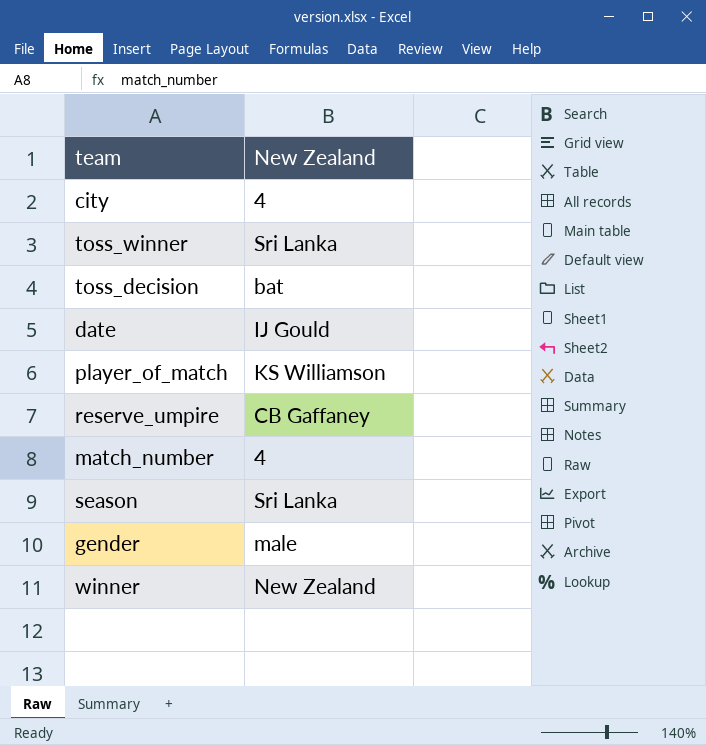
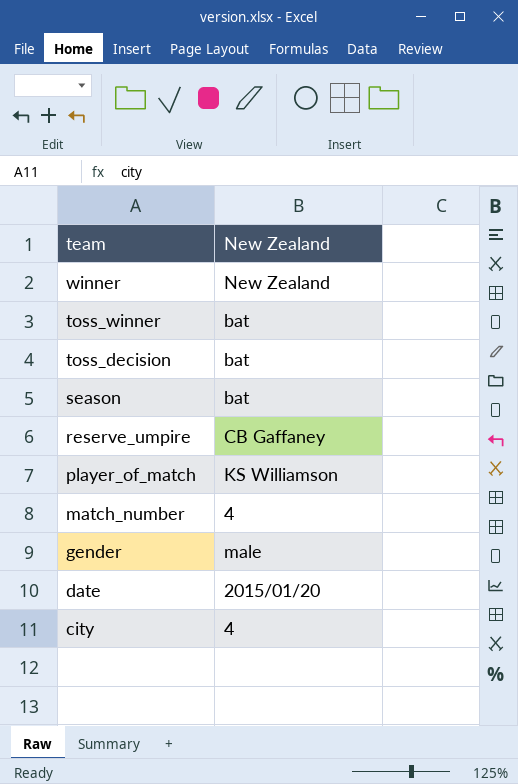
row order: none -> team descending
toss_winner | New Zealand: Sri Lanka -> bat
season | New Zealand: Sri Lanka -> bat
date | New Zealand: IJ Gould -> 2015/01/20

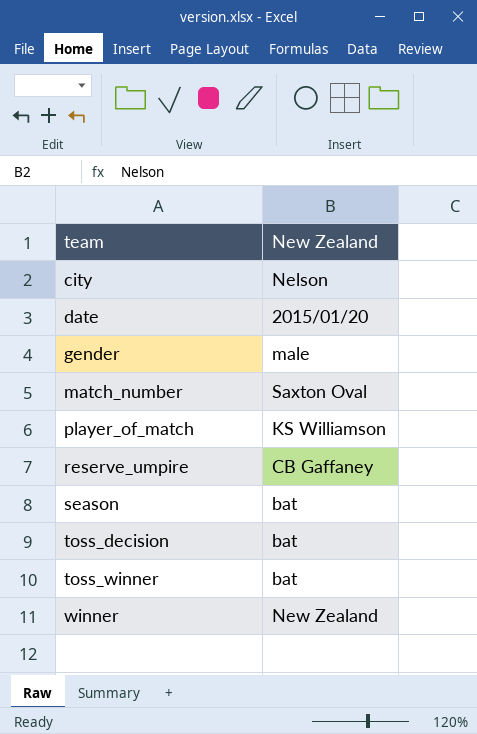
row order: team descending -> team ascending
city | New Zealand: 4 -> Nelson
match_number | New Zealand: 4 -> Saxton Oval

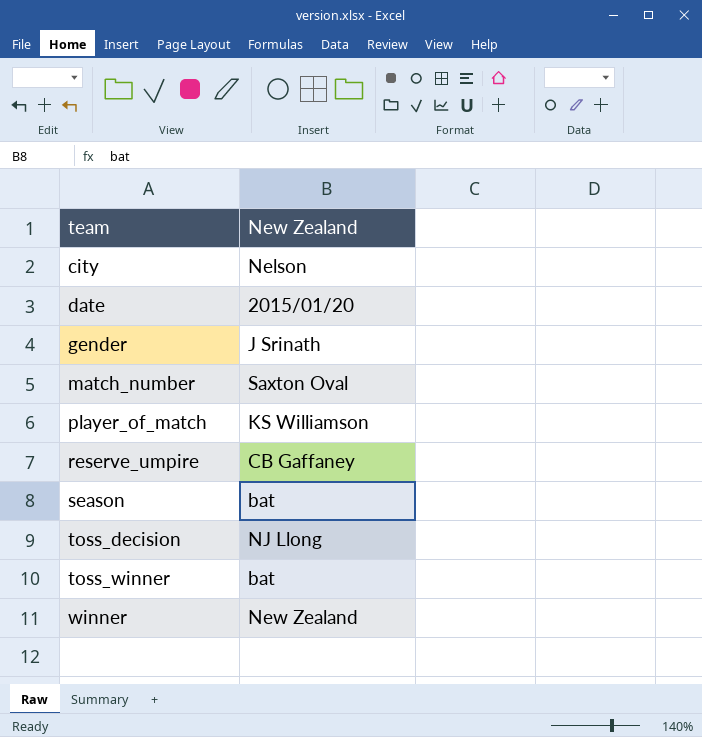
gender | New Zealand: male -> J Srinath
toss_decision | New Zealand: bat -> NJ Llong

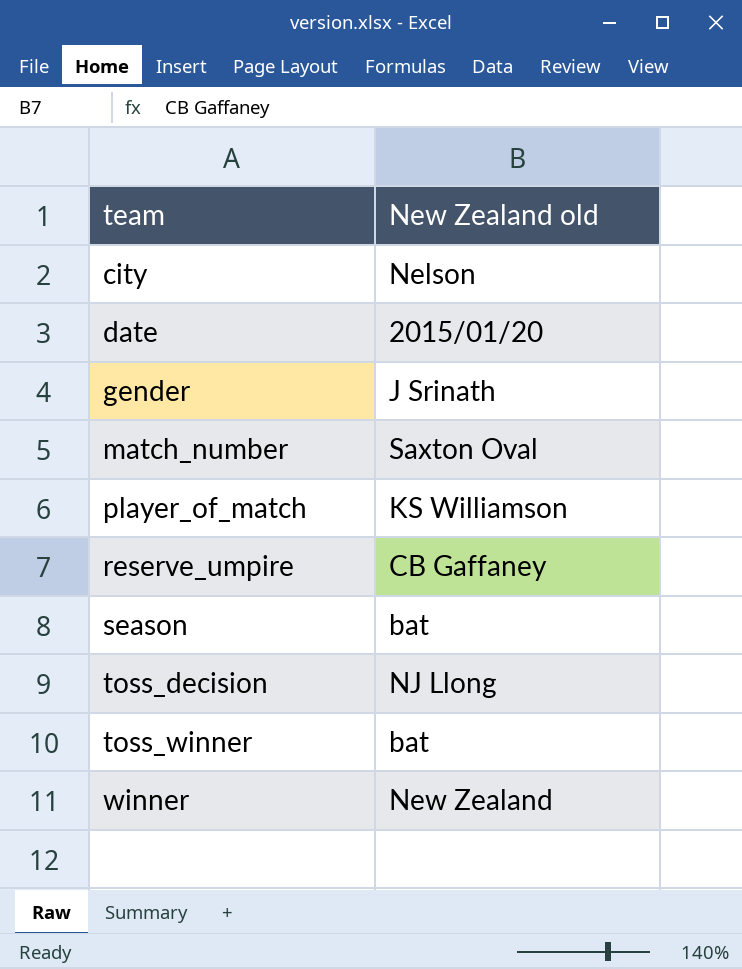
column name: New Zealand -> New Zealand old

